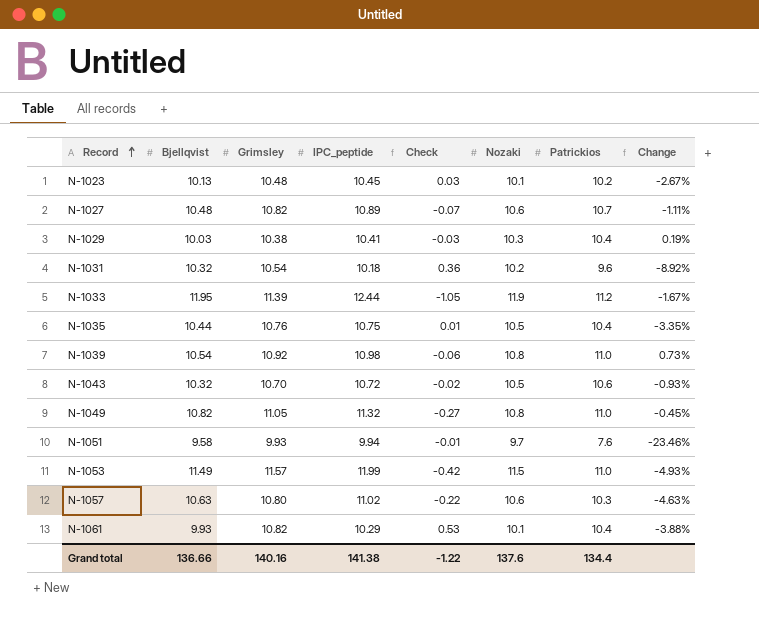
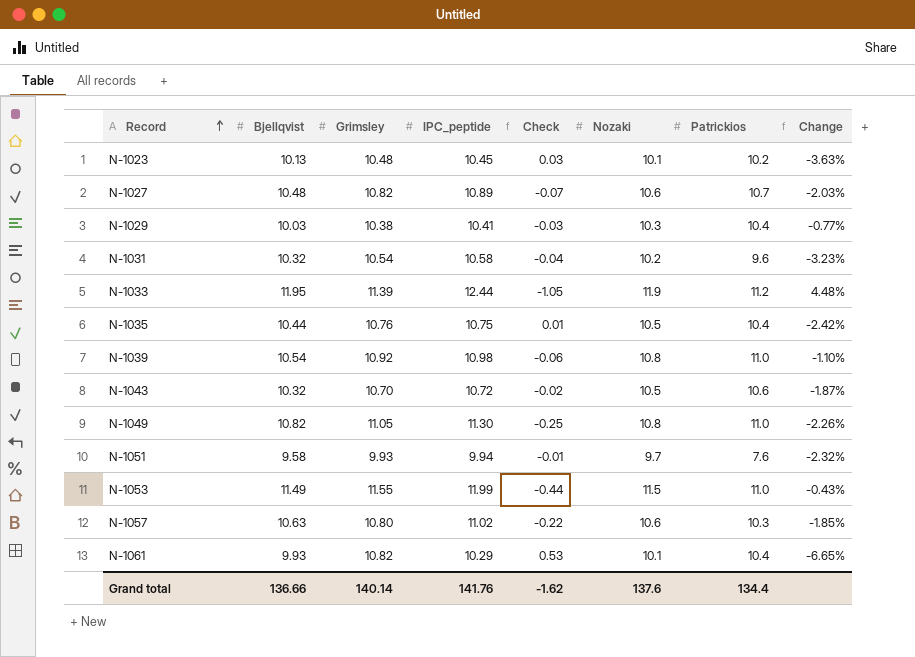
column Change | formula: ([Patrickios] - [Grimsley]) / [Grimsley] -> ([Nozaki] - [Grimsley]) / [Grimsley]
N-1031 | IPC_peptide: 10.18 -> 10.58
N-1031 | Check: 0.36 -> -0.04
N-1049 | IPC_peptide: 11.32 -> 11.30
N-1049 | Check: -0.27 -> -0.25
N-1053 | Grimsley: 11.57 -> 11.55
N-1053 | Check: -0.42 -> -0.44
Grand total | Grimsley: 140.16 -> 140.14
Grand total | IPC_peptide: 141.38 -> 141.76
Grand total | Check: -1.22 -> -1.62

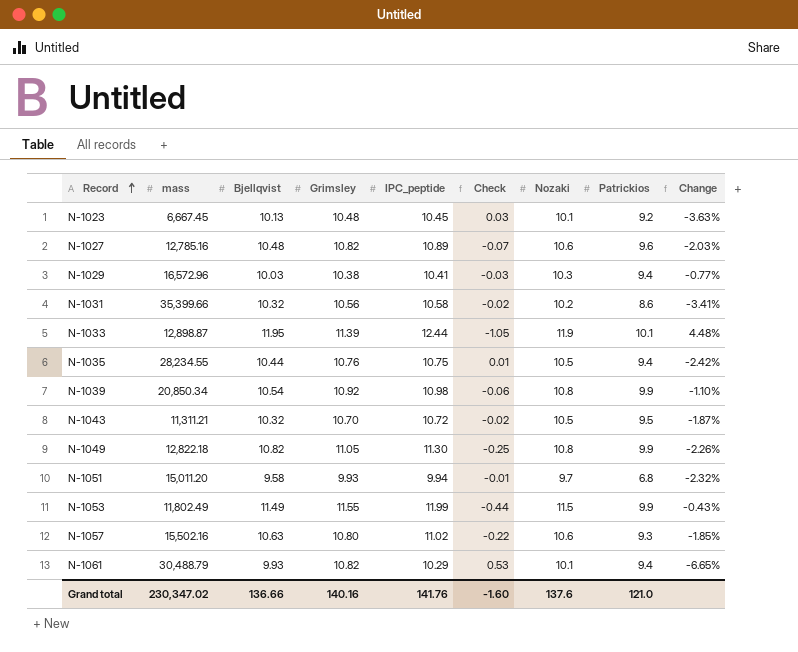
column mass | position: none -> 2
N-1023 | Patrickios: 10.2 -> 9.2
N-1027 | Patrickios: 10.7 -> 9.6
N-1029 | Patrickios: 10.4 -> 9.4
N-1031 | Grimsley: 10.54 -> 10.56
N-1031 | Check: -0.04 -> -0.02
N-1031 | Patrickios: 9.6 -> 8.6
N-1031 | Change: -3.23% -> -3.41%
N-1033 | Patrickios: 11.2 -> 10.1
N-1035 | Patrickios: 10.4 -> 9.4
N-1039 | Patrickios: 11.0 -> 9.9
N-1043 | Patrickios: 10.6 -> 9.5
N-1049 | Patrickios: 11.0 -> 9.9
N-1051 | Patrickios: 7.6 -> 6.8
N-1053 | Patrickios: 11.0 -> 9.9
N-1057 | Patrickios: 10.3 -> 9.3
N-1061 | Patrickios: 10.4 -> 9.4
Grand total | Grimsley: 140.14 -> 140.16
Grand total | Check: -1.62 -> -1.60
Grand total | Patrickios: 134.4 -> 121.0

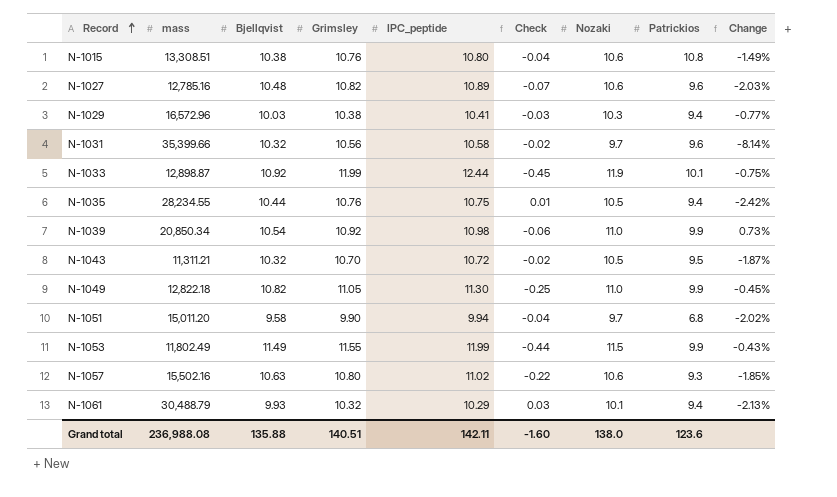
row N-1023: 6,667.45 | 10.13 | 10.48 | 10.45 | 0.03 | 10.1 | 9.2 | -3.63% -> none
row N-1015: none -> 13,308.51 | 10.38 | 10.76 | 10.80 | -0.04 | 10.6 | 10.8 | -1.49%
N-1031 | Nozaki: 10.2 -> 9.7
N-1031 | Patrickios: 8.6 -> 9.6
N-1031 | Change: -3.41% -> -8.14%
N-1033 | Bjellqvist: 11.95 -> 10.92
N-1033 | Grimsley: 11.39 -> 11.99
N-1033 | Check: -1.05 -> -0.45
N-1033 | Change: 4.48% -> -0.75%
N-1039 | Nozaki: 10.8 -> 11.0
N-1039 | Change: -1.10% -> 0.73%
N-1049 | Nozaki: 10.8 -> 11.0
N-1049 | Change: -2.26% -> -0.45%
N-1051 | Grimsley: 9.93 -> 9.90
N-1051 | Check: -0.01 -> -0.04
N-1051 | Change: -2.32% -> -2.02%
N-1061 | Grimsley: 10.82 -> 10.32
N-1061 | Check: 0.53 -> 0.03
N-1061 | Change: -6.65% -> -2.13%
Grand total | mass: 230,347.02 -> 236,988.08
Grand total | Bjellqvist: 136.66 -> 135.88
Grand total | Grimsley: 140.16 -> 140.51
Grand total | IPC_peptide: 141.76 -> 142.11
Grand total | Nozaki: 137.6 -> 138.0
Grand total | Patrickios: 121.0 -> 123.6

